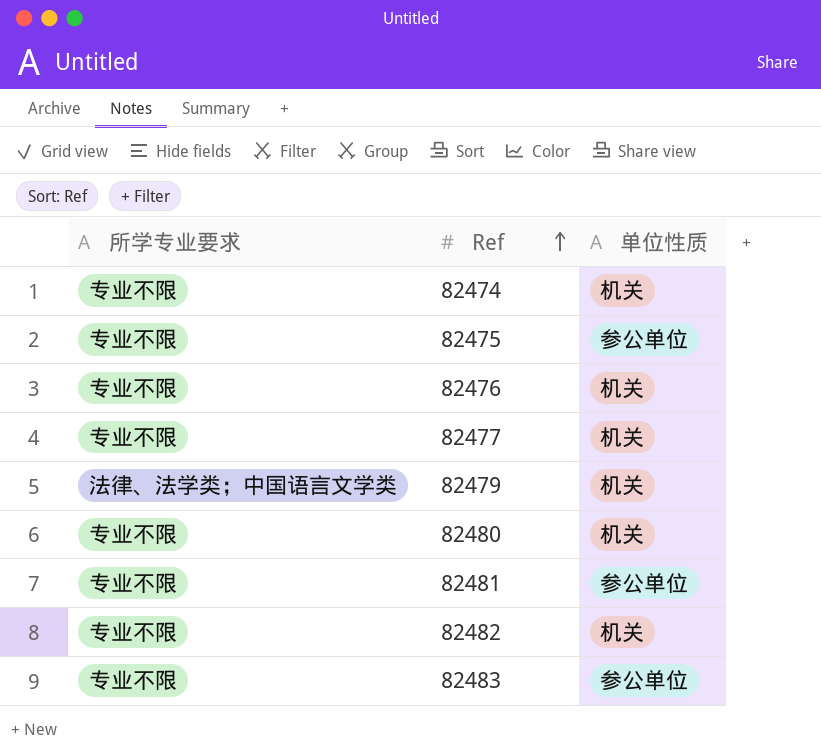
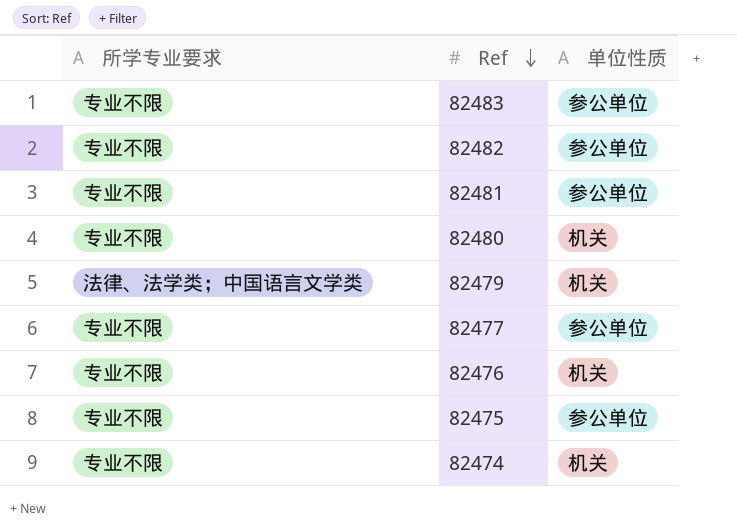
row order: Ref ascending -> Ref descending
82482 | 单位性质: 机关 -> 参公单位
82477 | 单位性质: 机关 -> 参公单位

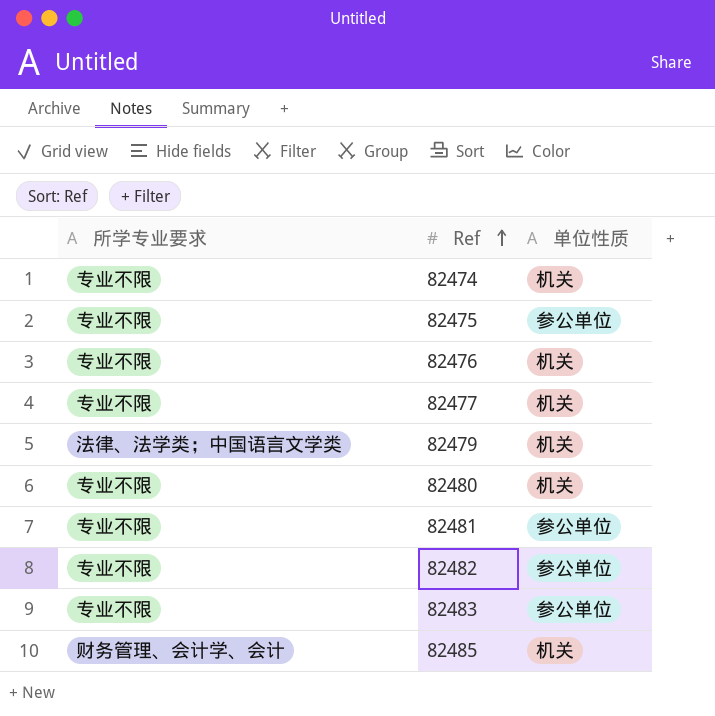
row order: Ref descending -> Ref ascending
82477 | 单位性质: 参公单位 -> 机关
row 82485: none -> 财务管理、会计学、会计 | 机关

